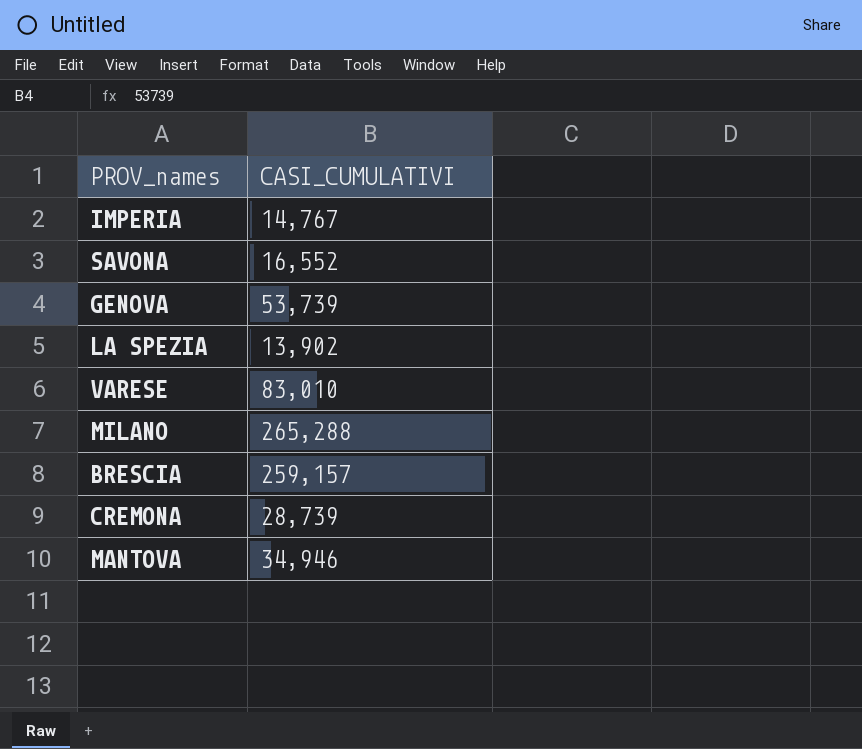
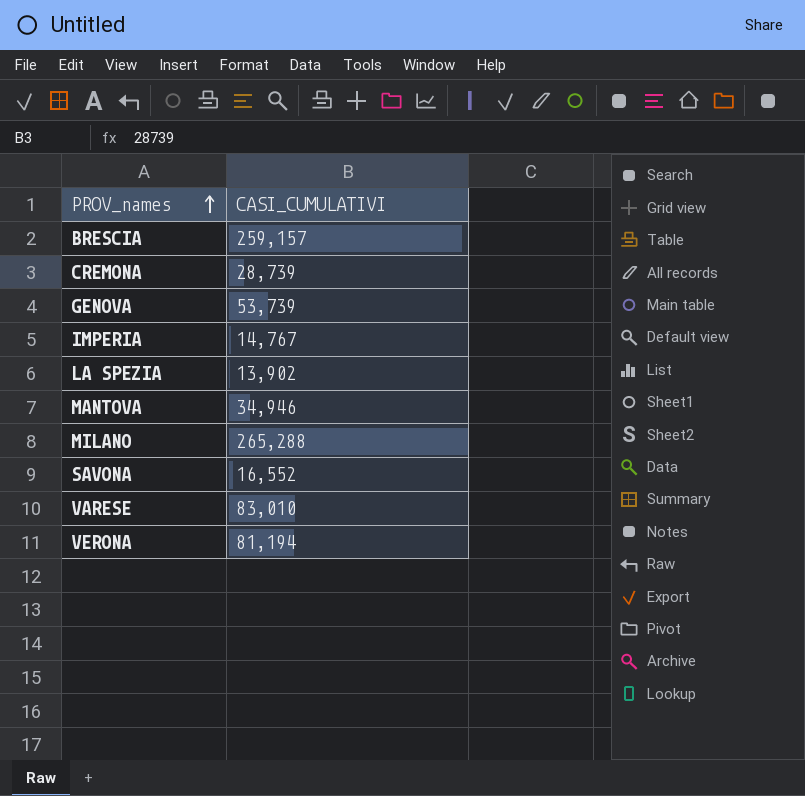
row order: none -> PROV_names ascending
row VERONA: none -> 81,194

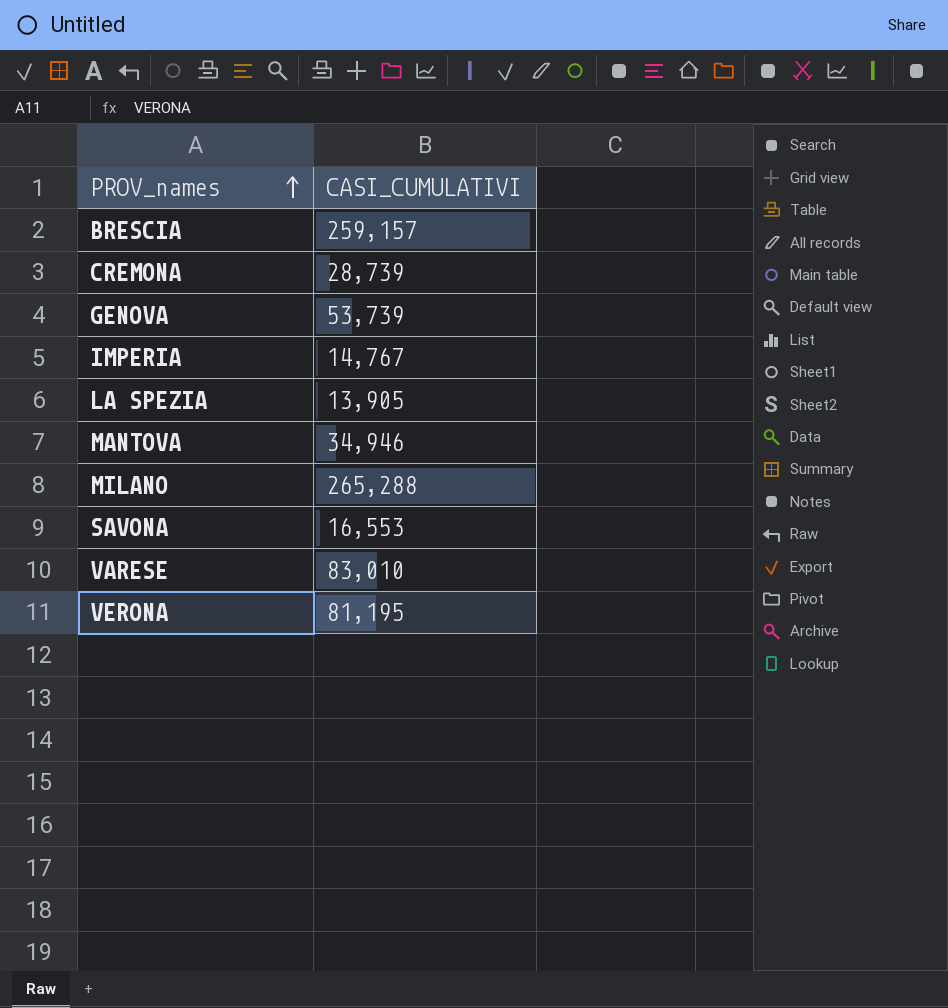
LA SPEZIA | CASI_CUMULATIVI: 13,902 -> 13,905
SAVONA | CASI_CUMULATIVI: 16,552 -> 16,553
VERONA | CASI_CUMULATIVI: 81,194 -> 81,195

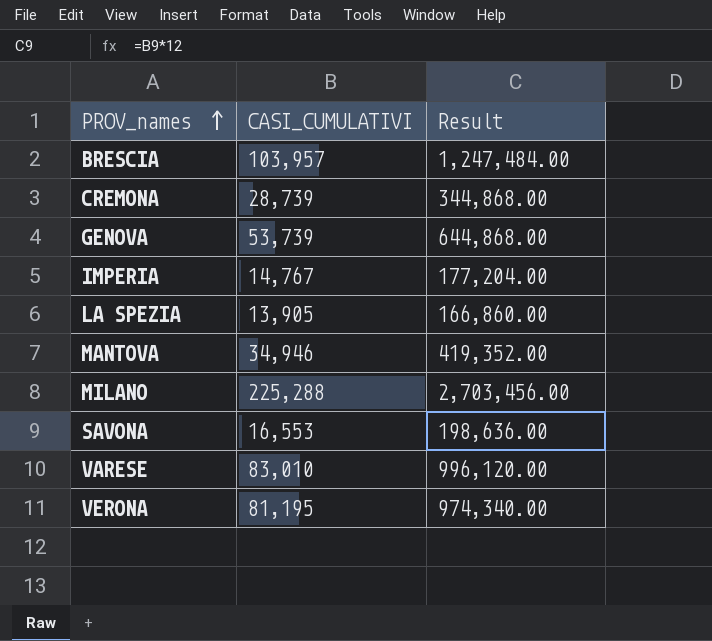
column Result | formula: none -> [CASI_CUMULATIVI] * 12
BRESCIA | CASI_CUMULATIVI: 259,157 -> 103,957
MILANO | CASI_CUMULATIVI: 265,288 -> 225,288

